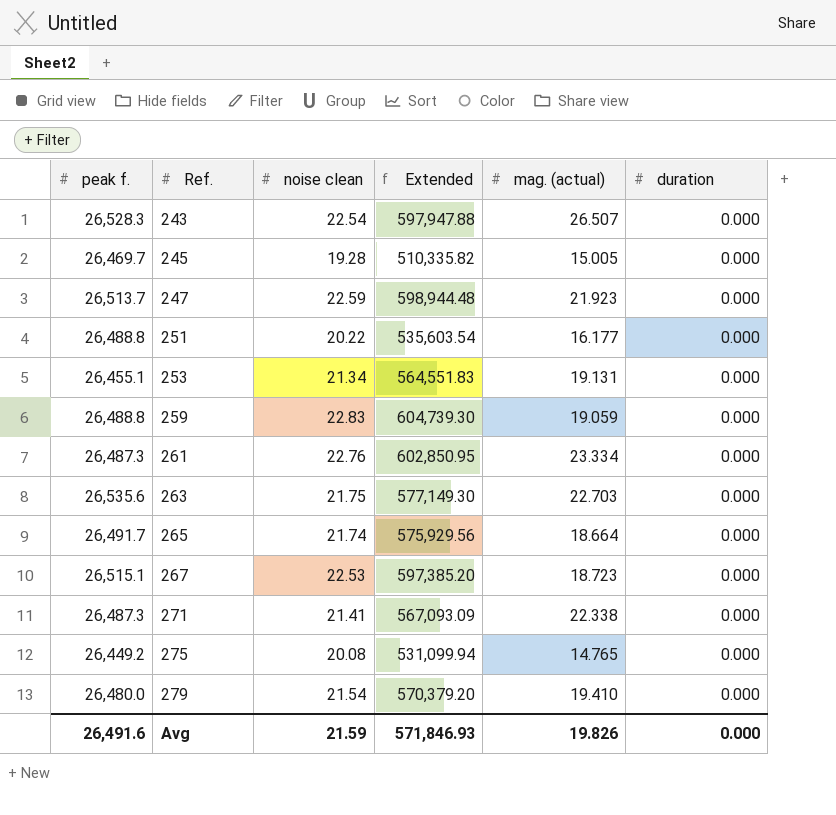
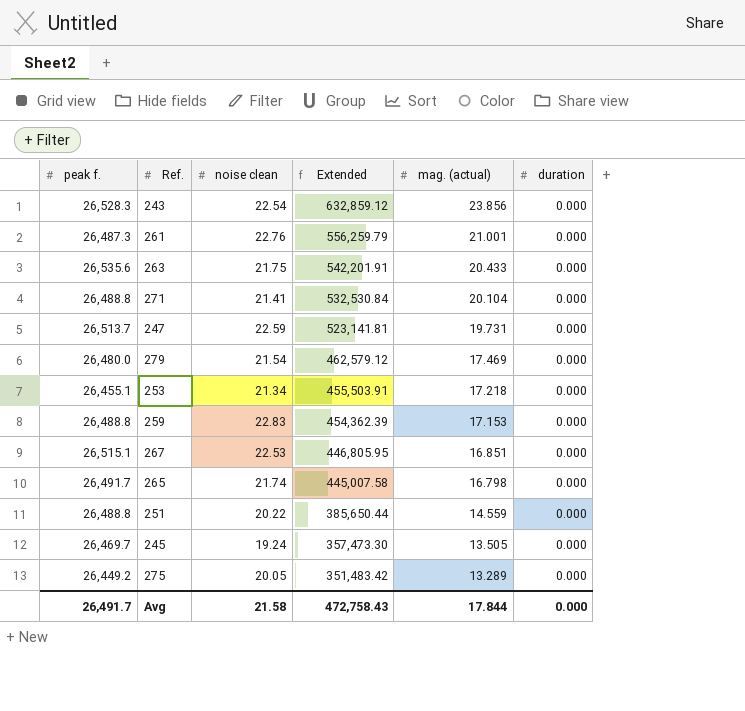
row order: Ref. ascending -> Extended descending
column Extended | formula: [peak f.] * [noise clean] -> [peak f.] * [mag. (actual)]
243 | mag. (actual): 26.507 -> 23.856
261 | mag. (actual): 23.334 -> 21.001
263 | mag. (actual): 22.703 -> 20.433
271 | peak f.: 26,487.3 -> 26,488.8
271 | mag. (actual): 22.338 -> 20.104
247 | mag. (actual): 21.923 -> 19.731
279 | mag. (actual): 19.410 -> 17.469
253 | mag. (actual): 19.131 -> 17.218
259 | mag. (actual): 19.059 -> 17.153
267 | mag. (actual): 18.723 -> 16.851
265 | mag. (actual): 18.664 -> 16.798
251 | mag. (actual): 16.177 -> 14.559
245 | noise clean: 19.28 -> 19.24
245 | mag. (actual): 15.005 -> 13.505
275 | noise clean: 20.08 -> 20.05
275 | mag. (actual): 14.765 -> 13.289
Avg | peak f.: 26,491.6 -> 26,491.7
Avg | noise clean: 21.59 -> 21.58
Avg | Extended: 571,846.93 -> 472,758.43
Avg | mag. (actual): 19.826 -> 17.844

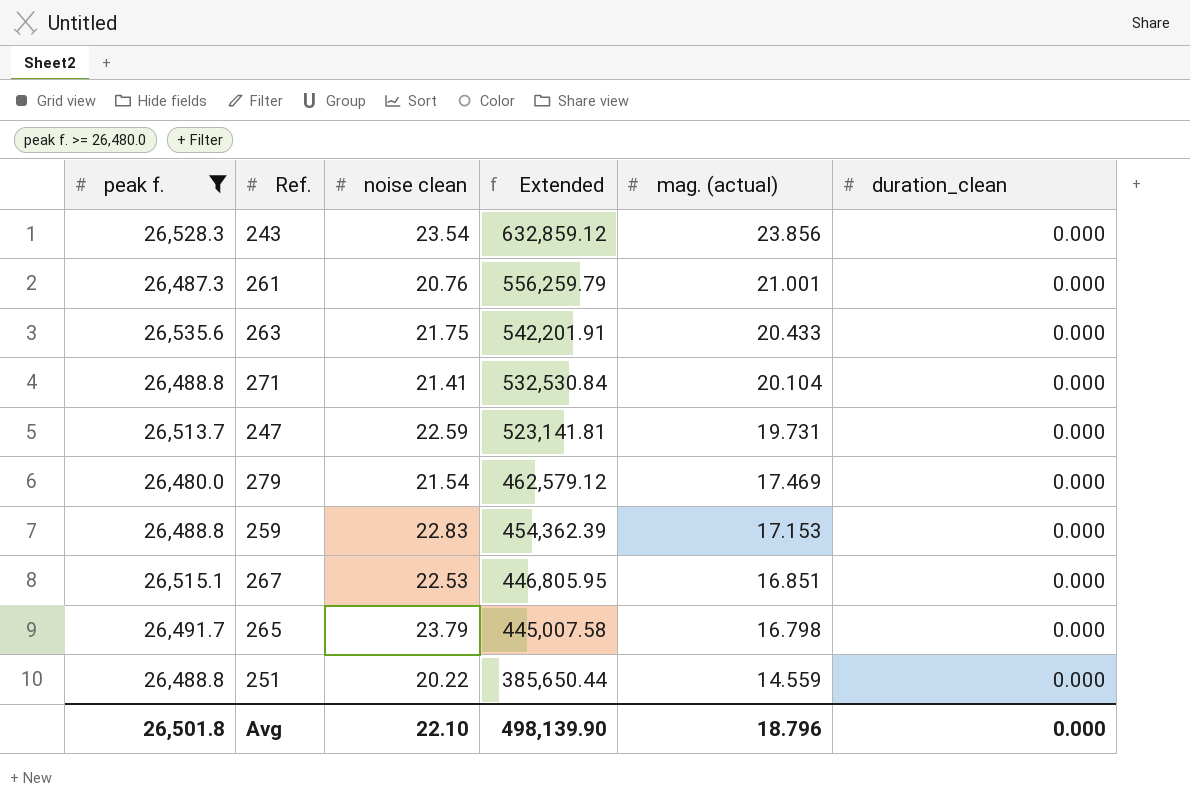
filter: none -> peak f. >= 26,480.0
column name: duration -> duration_clean
243 | noise clean: 22.54 -> 23.54
261 | noise clean: 22.76 -> 20.76
265 | noise clean: 21.74 -> 23.79
Avg | peak f.: 26,491.7 -> 26,501.8
Avg | noise clean: 21.58 -> 22.10
Avg | Extended: 472,758.43 -> 498,139.90
Avg | mag. (actual): 17.844 -> 18.796

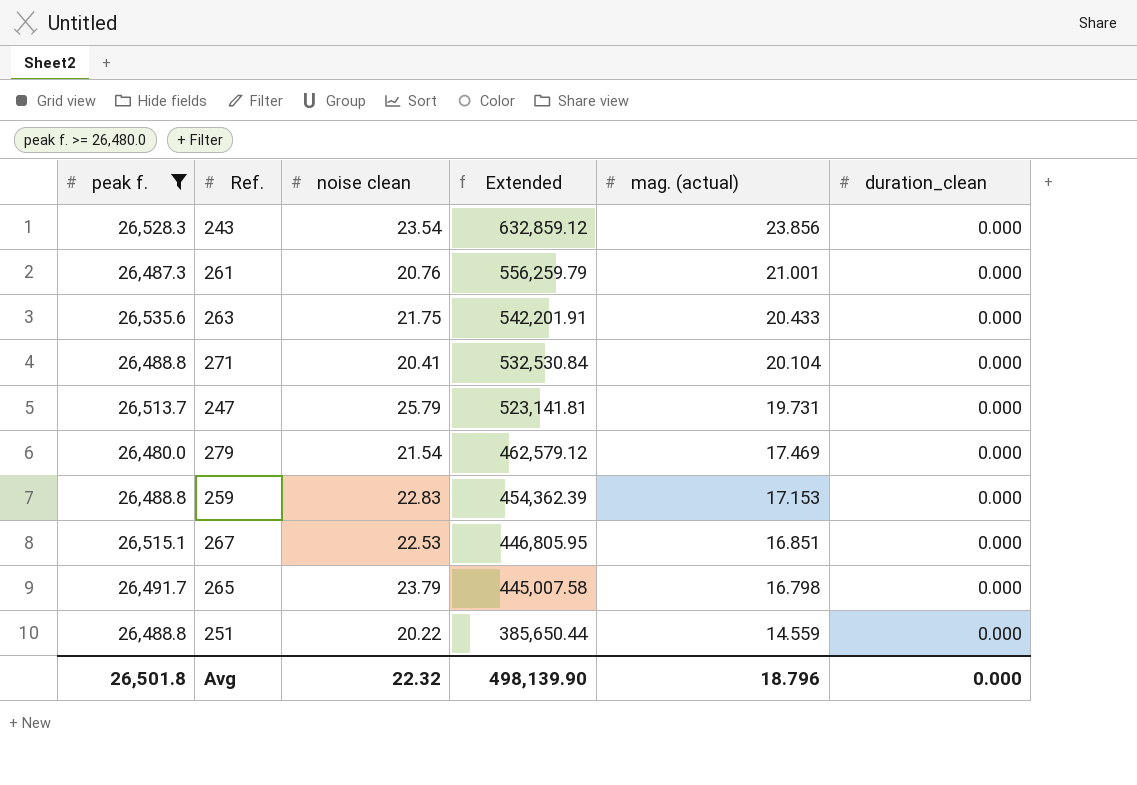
271 | noise clean: 21.41 -> 20.41
247 | noise clean: 22.59 -> 25.79
Avg | noise clean: 22.10 -> 22.32

